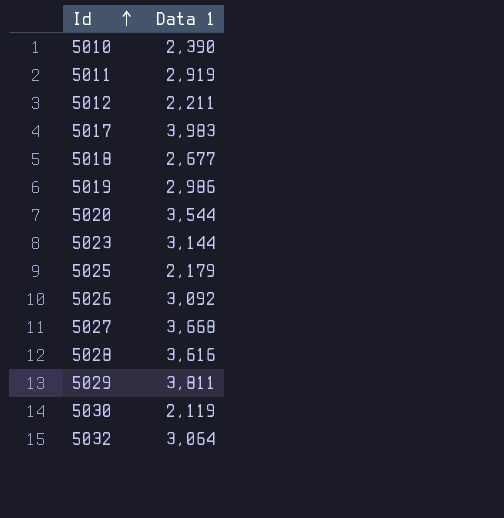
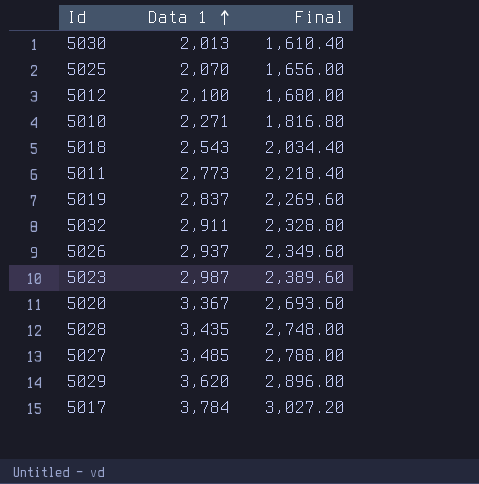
row order: Id ascending -> Data 1 ascending
column Final | formula: none -> [Data 1] * 0.8
5030 | Data 1: 2,119 -> 2,013
5025 | Data 1: 2,179 -> 2,070
5012 | Data 1: 2,211 -> 2,100
5010 | Data 1: 2,390 -> 2,271
5018 | Data 1: 2,677 -> 2,543
5011 | Data 1: 2,919 -> 2,773
5019 | Data 1: 2,986 -> 2,837
5032 | Data 1: 3,064 -> 2,911
5026 | Data 1: 3,092 -> 2,937
5023 | Data 1: 3,144 -> 2,987
5020 | Data 1: 3,544 -> 3,367
5028 | Data 1: 3,616 -> 3,435
5027 | Data 1: 3,668 -> 3,485
5029 | Data 1: 3,811 -> 3,620
5017 | Data 1: 3,983 -> 3,784

